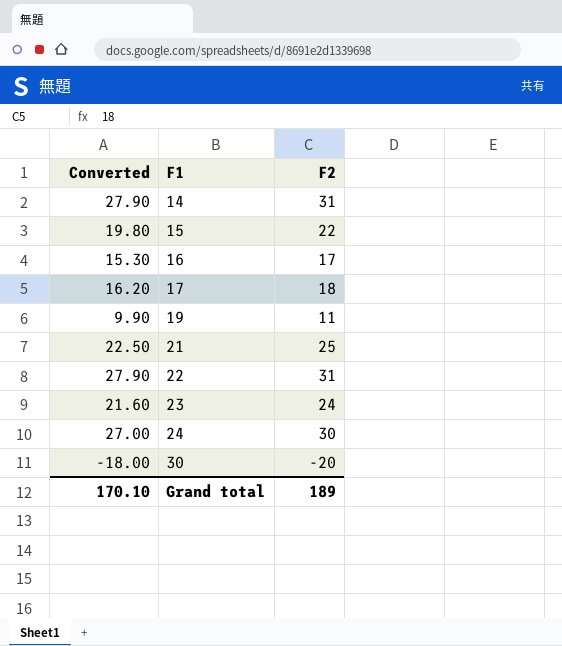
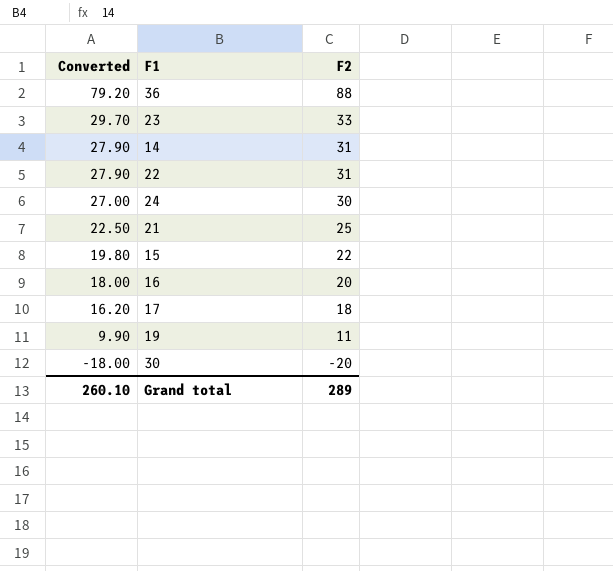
row order: F1 ascending -> Converted descending
row 36: none -> 79.20 | 88
23 | Converted: 21.60 -> 29.70
23 | F2: 24 -> 33
16 | Converted: 15.30 -> 18.00
16 | F2: 17 -> 20
Grand total | Converted: 170.10 -> 260.10
Grand total | F2: 189 -> 289

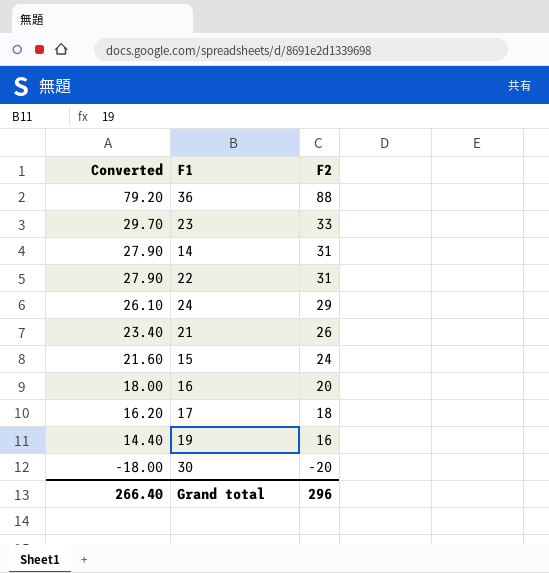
24 | Converted: 27.00 -> 26.10
24 | F2: 30 -> 29
21 | Converted: 22.50 -> 23.40
21 | F2: 25 -> 26
15 | Converted: 19.80 -> 21.60
15 | F2: 22 -> 24
19 | Converted: 9.90 -> 14.40
19 | F2: 11 -> 16
Grand total | Converted: 260.10 -> 266.40
Grand total | F2: 289 -> 296

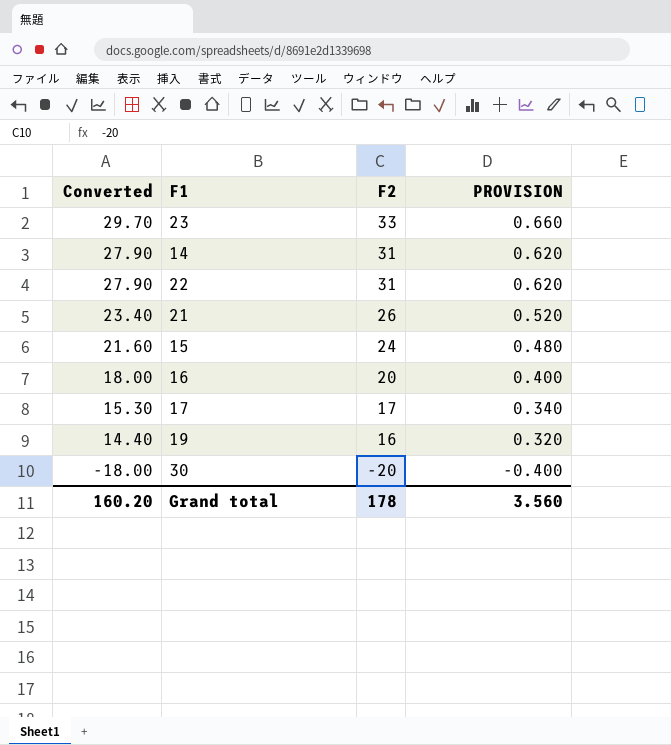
column PROVISION | formula: none -> [F2] * 0.02
row 36: 79.20 | 88 -> none
row 24: 26.10 | 29 -> none
17 | Converted: 16.20 -> 15.30
17 | F2: 18 -> 17
Grand total | Converted: 266.40 -> 160.20
Grand total | F2: 296 -> 178

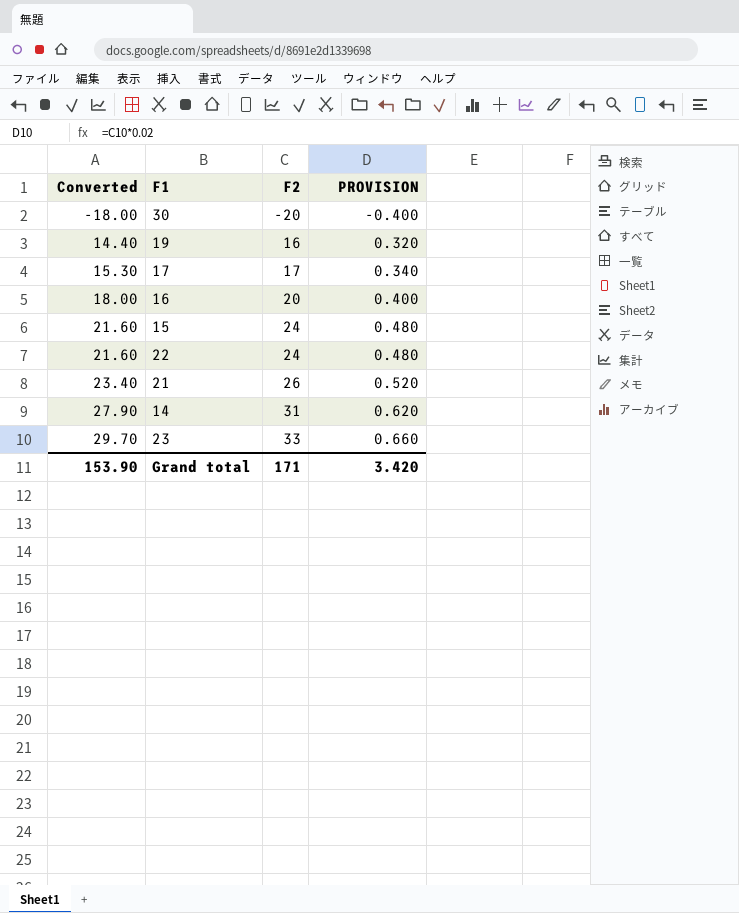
row order: Converted descending -> Converted ascending
22 | Converted: 27.90 -> 21.60
22 | F2: 31 -> 24
22 | PROVISION: 0.620 -> 0.480
Grand total | Converted: 160.20 -> 153.90
Grand total | F2: 178 -> 171
Grand total | PROVISION: 3.560 -> 3.420

